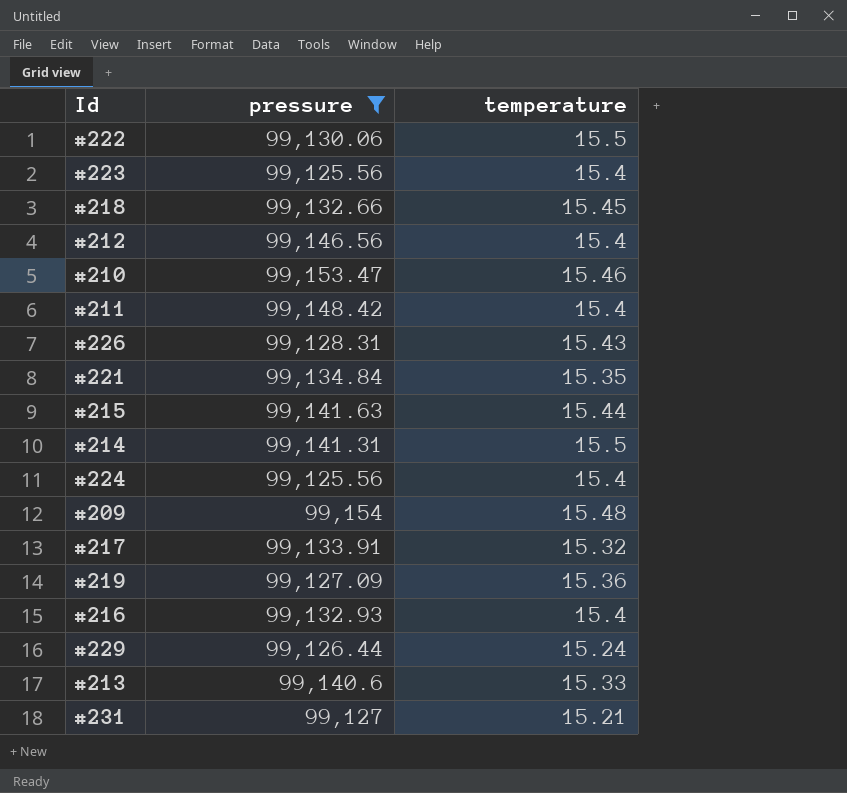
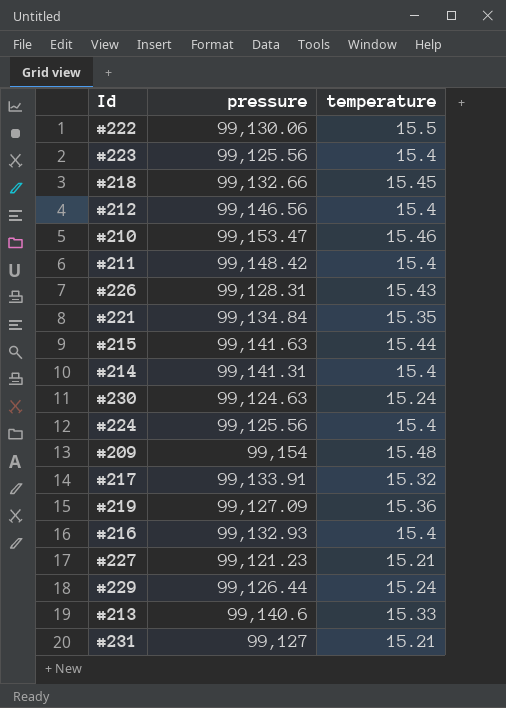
filter: pressure >= 99,125.56 -> none
#214 | temperature: 15.5 -> 15.4

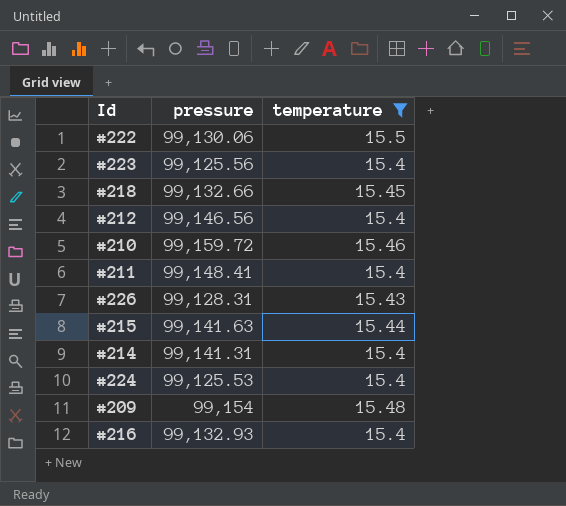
filter: none -> temperature >= 15.4
#210 | pressure: 99,153.47 -> 99,159.72
#211 | pressure: 99,148.42 -> 99,148.41
#224 | pressure: 99,125.56 -> 99,125.53

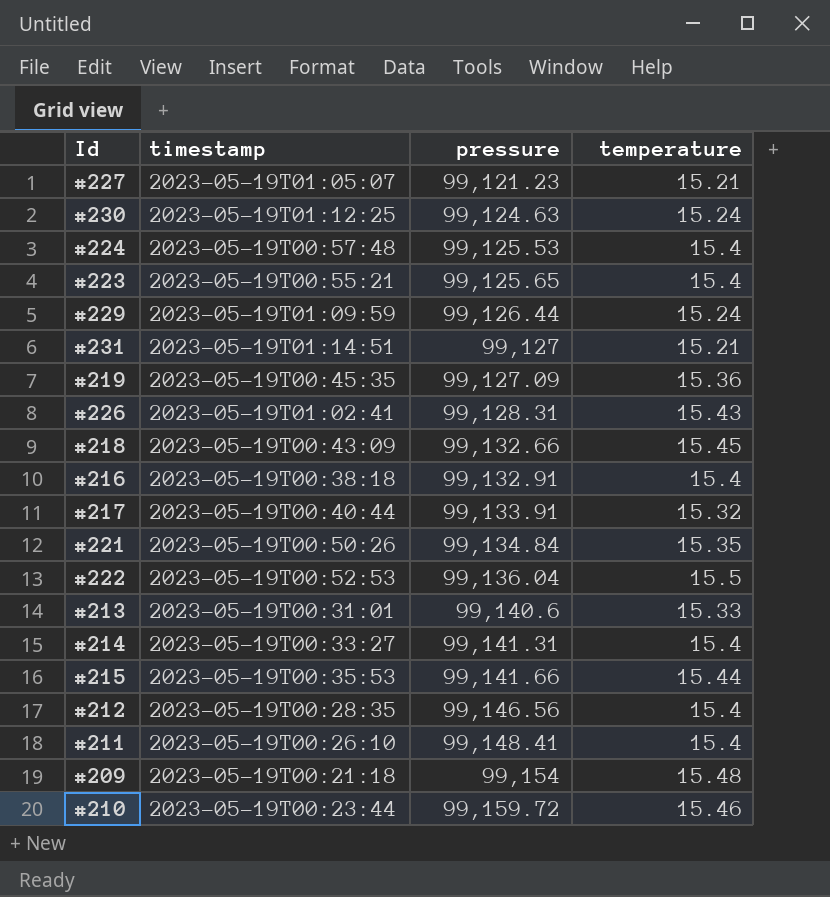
filter: temperature >= 15.4 -> none
row order: none -> pressure ascending
column timestamp | position: none -> 2
#223 | pressure: 99,125.56 -> 99,125.65
#216 | pressure: 99,132.93 -> 99,132.91
#222 | pressure: 99,130.06 -> 99,136.04
#215 | pressure: 99,141.63 -> 99,141.66

